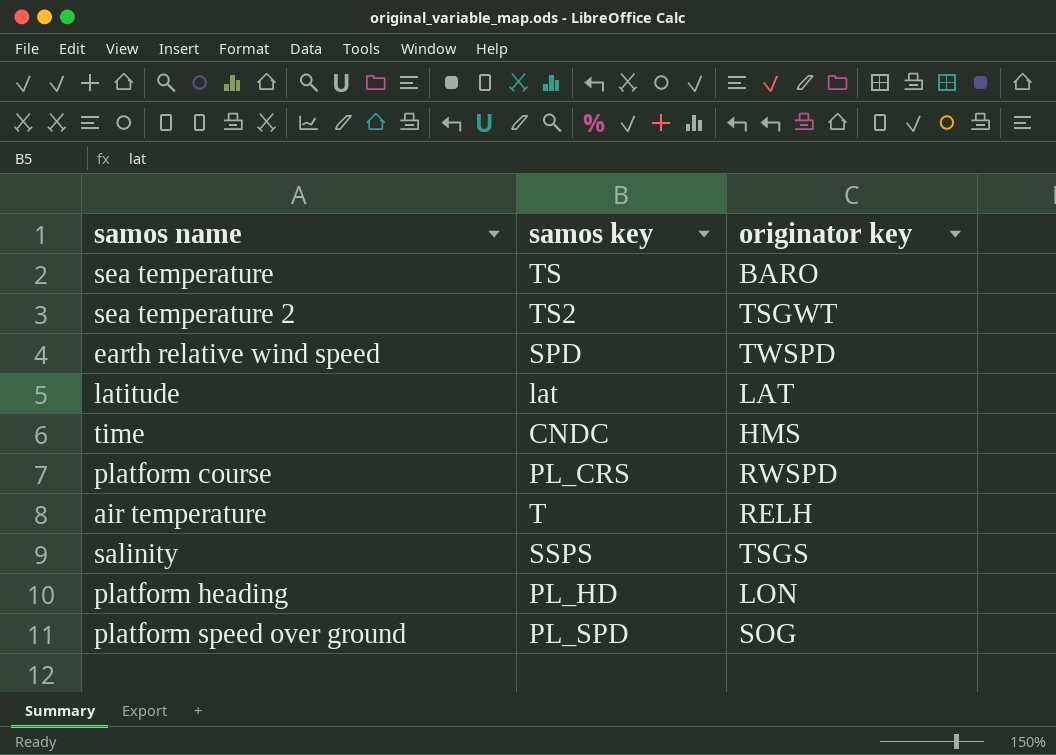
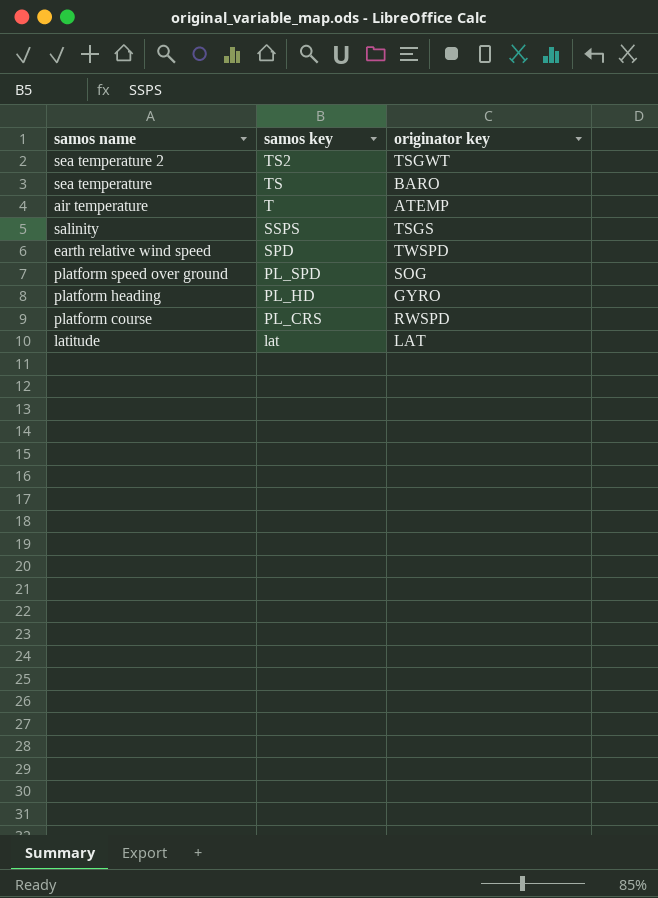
row order: none -> samos key descending
row time: CNDC | HMS -> none
air temperature | originator key: RELH -> ATEMP
platform heading | originator key: LON -> GYRO

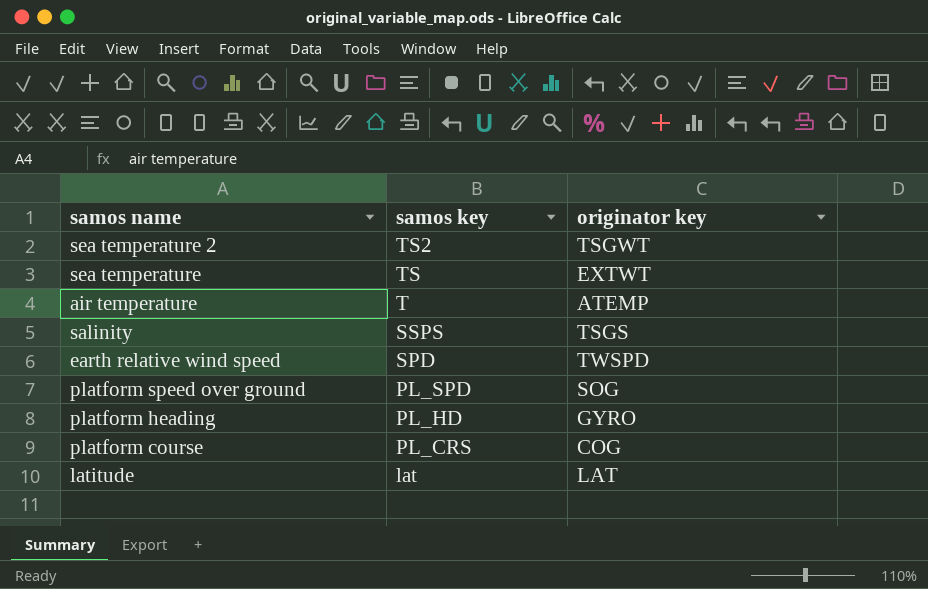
sea temperature | originator key: BARO -> EXTWT
platform course | originator key: RWSPD -> COG

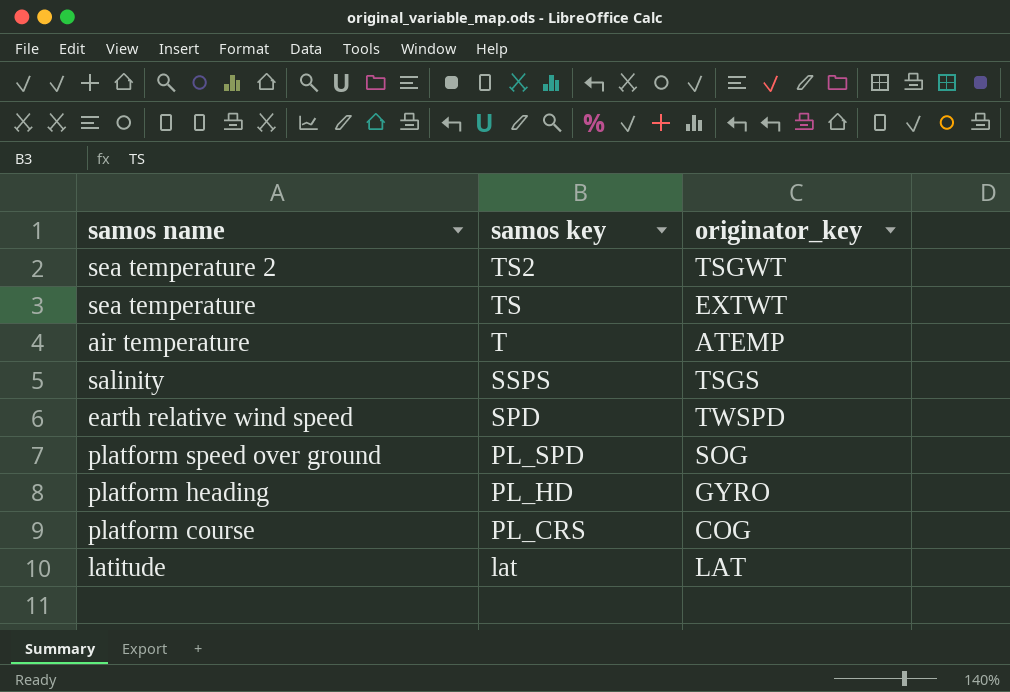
column name: originator key -> originator_key

